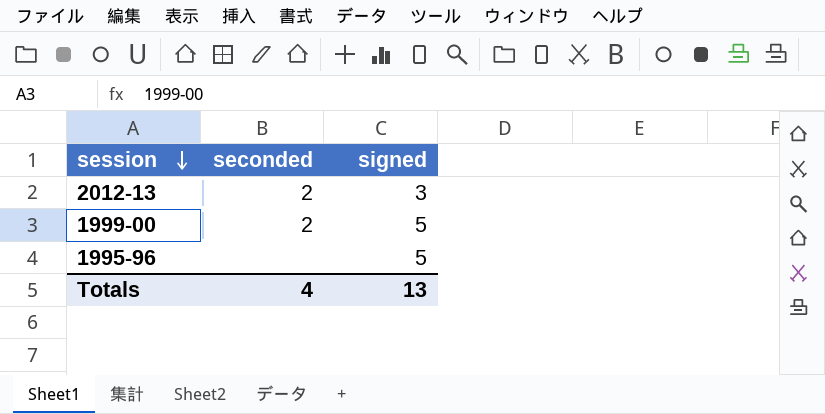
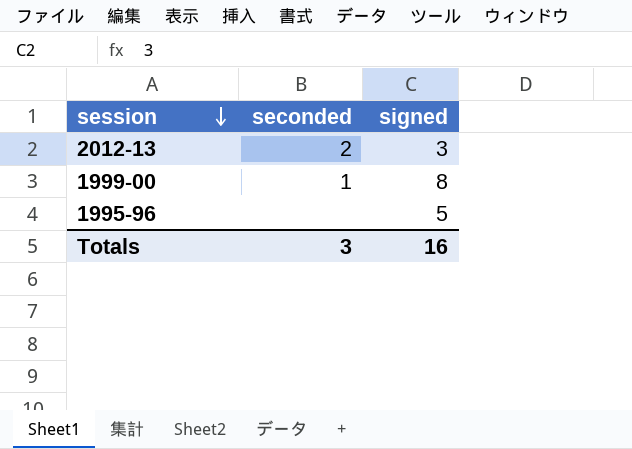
1999-00 | seconded: 2 -> 1
1999-00 | signed: 5 -> 8
Totals | seconded: 4 -> 3
Totals | signed: 13 -> 16

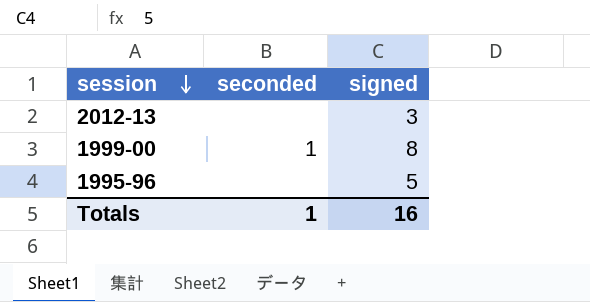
2012-13 | seconded: 2 -> none
Totals | seconded: 3 -> 1

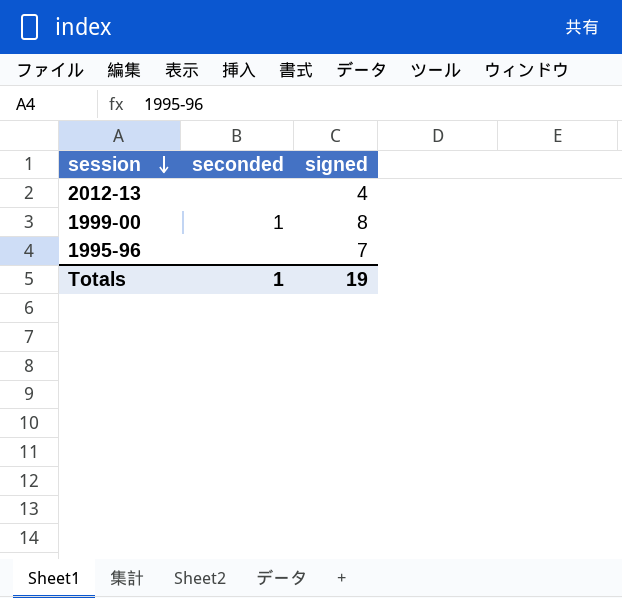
2012-13 | signed: 3 -> 4
1995-96 | signed: 5 -> 7
Totals | signed: 16 -> 19

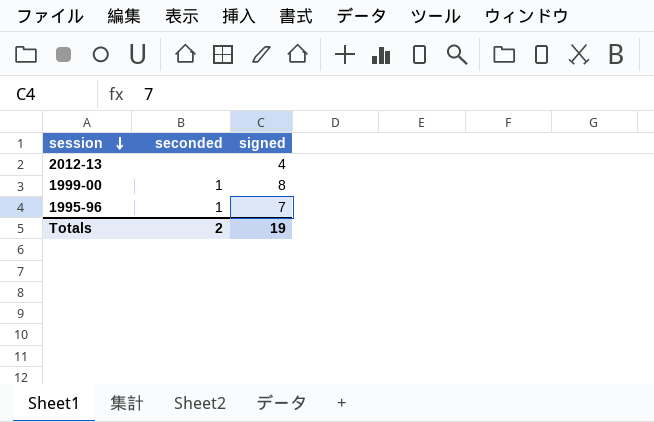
1995-96 | seconded: none -> 1
Totals | seconded: 1 -> 2

